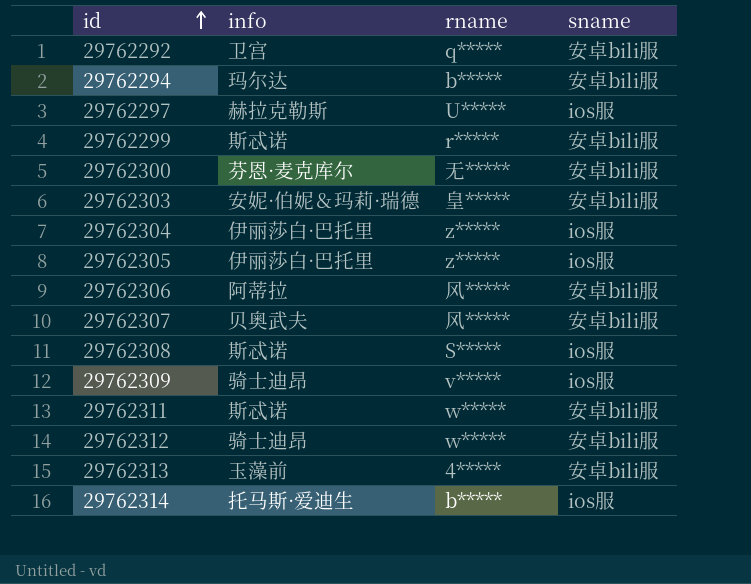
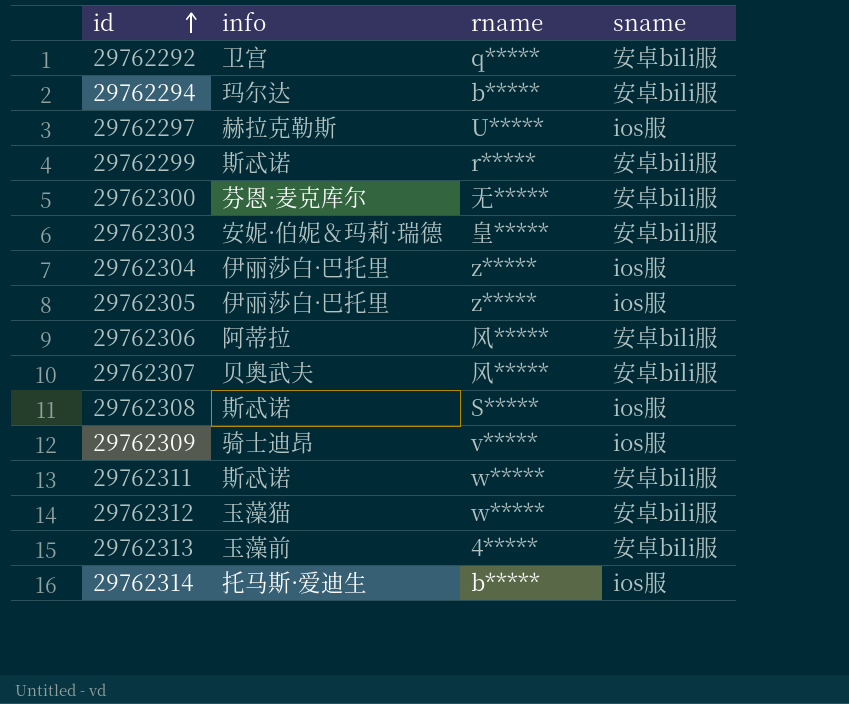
29762312 | info: 骑士迪昂 -> 玉藻猫

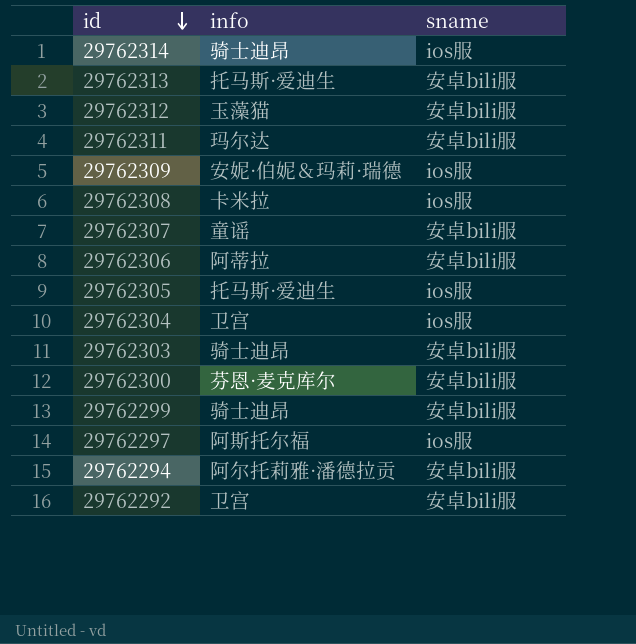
row order: id ascending -> id descending
column rname | position: 3 -> none
29762314 | info: 托马斯·爱迪生 -> 骑士迪昂
29762313 | info: 玉藻前 -> 托马斯·爱迪生
29762311 | info: 斯忒诺 -> 玛尔达
29762309 | info: 骑士迪昂 -> 安妮·伯妮＆玛莉·瑞德
29762308 | info: 斯忒诺 -> 卡米拉
29762307 | info: 贝奥武夫 -> 童谣
29762305 | info: 伊丽莎白·巴托里 -> 托马斯·爱迪生
29762304 | info: 伊丽莎白·巴托里 -> 卫宫
29762303 | info: 安妮·伯妮＆玛莉·瑞德 -> 骑士迪昂
29762299 | info: 斯忒诺 -> 骑士迪昂
29762297 | info: 赫拉克勒斯 -> 阿斯托尔福
29762294 | info: 玛尔达 -> 阿尔托莉雅·潘德拉贡

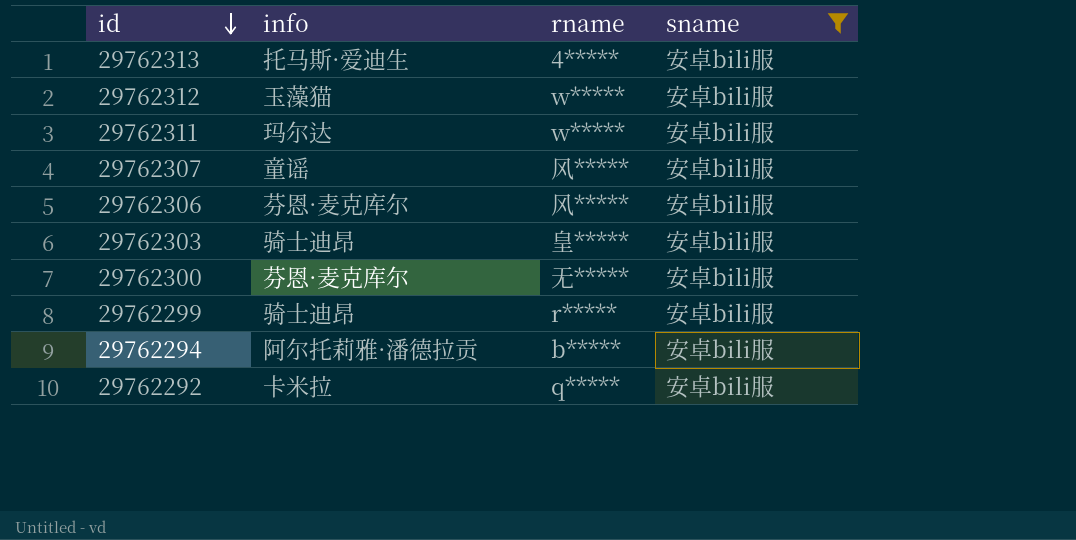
filter: none -> sname = 安卓bili服
column rname | position: none -> 3
29762306 | info: 阿蒂拉 -> 芬恩·麦克库尔
29762292 | info: 卫宫 -> 卡米拉

